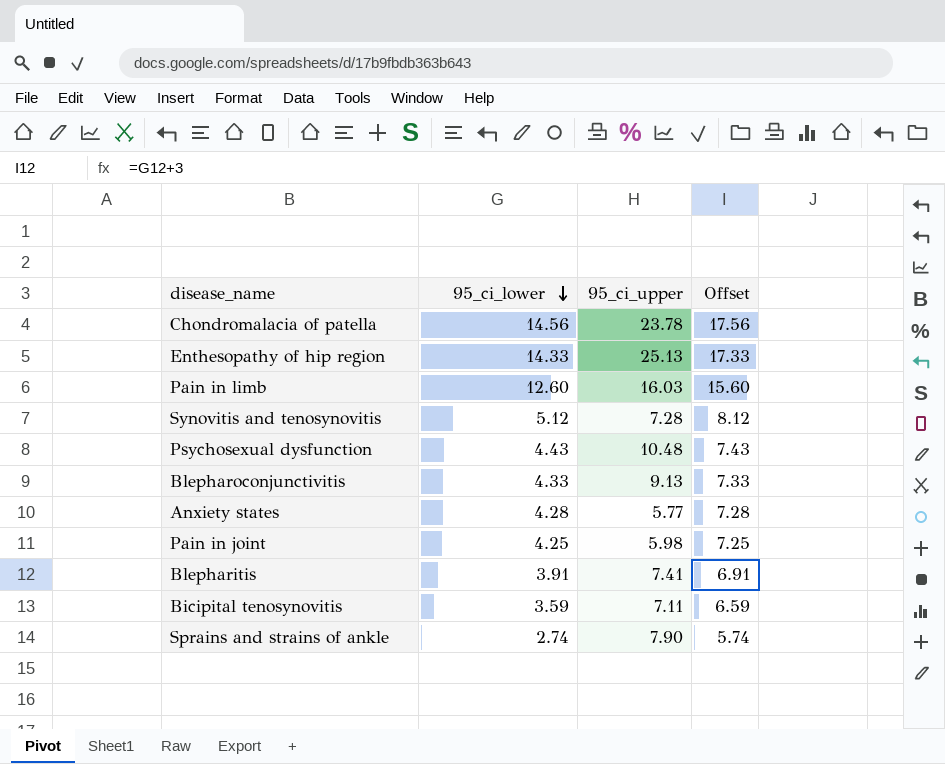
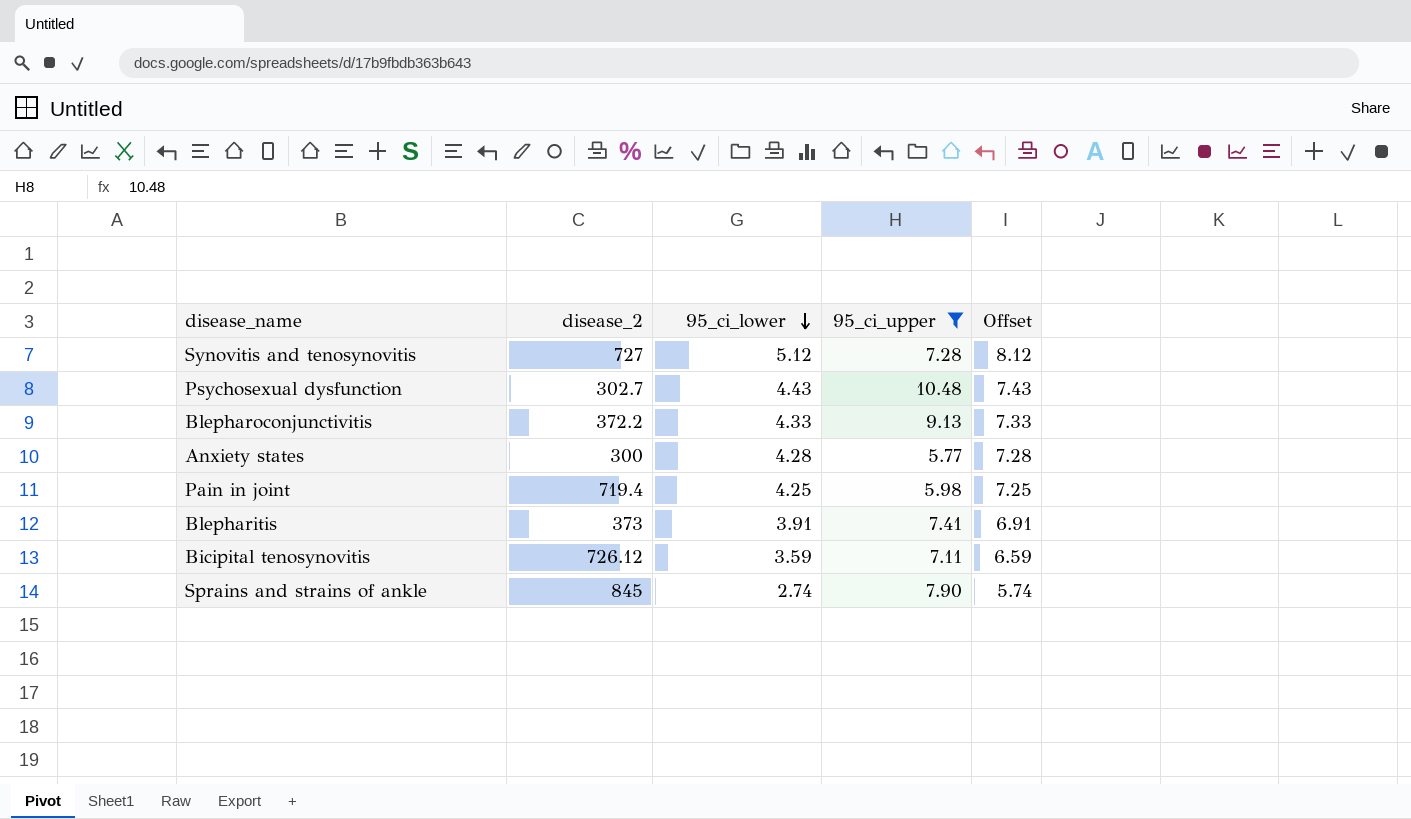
filter: none -> 95_ci_upper <= 10.48
column disease_2 | position: none -> 2

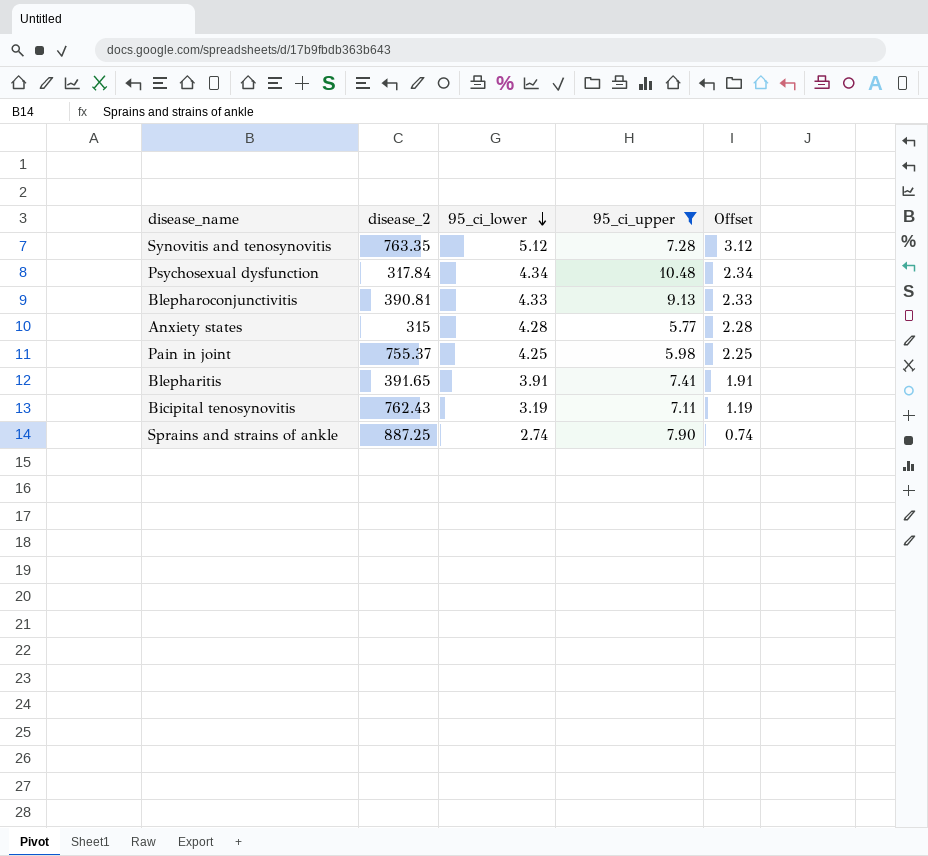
column Offset | formula: [95_ci_lower] + 3 -> [95_ci_lower] - 2
Synovitis and tenosynovitis | disease_2: 727 -> 763.35
Psychosexual dysfunction | disease_2: 302.7 -> 317.84
Psychosexual dysfunction | 95_ci_lower: 4.43 -> 4.34
Blepharoconjunctivitis | disease_2: 372.2 -> 390.81
Anxiety states | disease_2: 300 -> 315
Pain in joint | disease_2: 719.4 -> 755.37
Blepharitis | disease_2: 373 -> 391.65
Bicipital tenosynovitis | disease_2: 726.12 -> 762.43
Bicipital tenosynovitis | 95_ci_lower: 3.59 -> 3.19
Sprains and strains of ankle | disease_2: 845 -> 887.25

